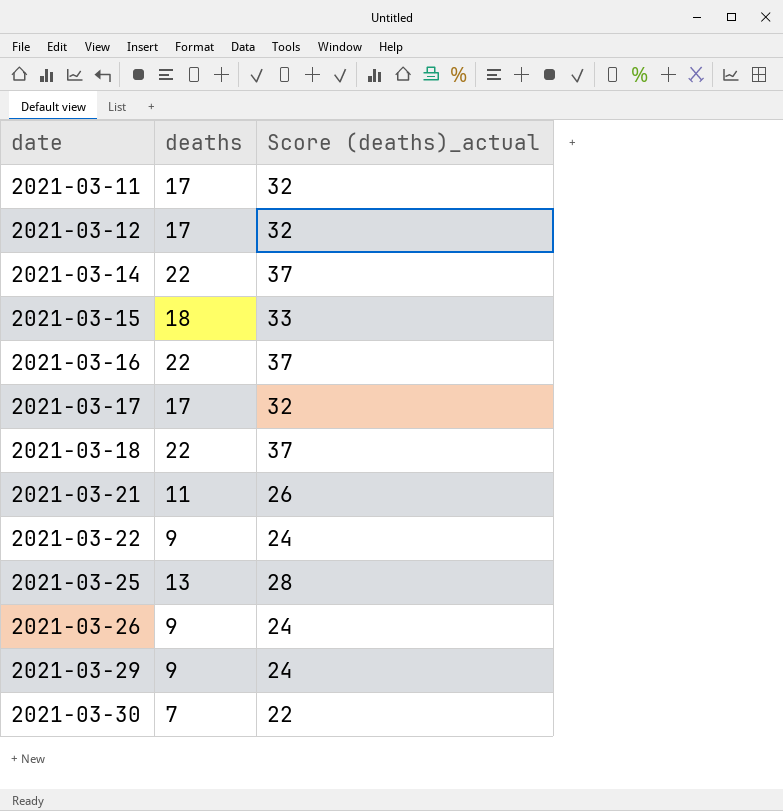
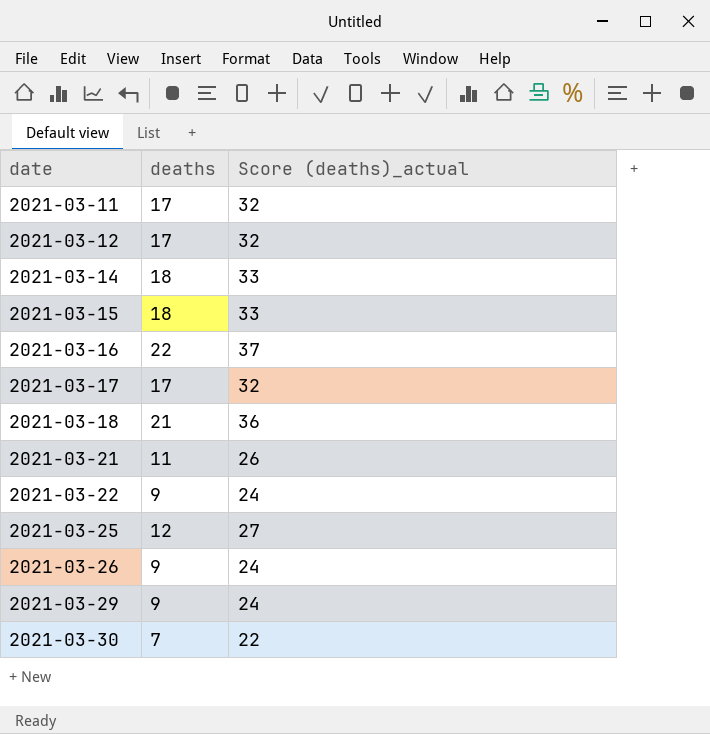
2021-03-14 | deaths: 22 -> 18
2021-03-14 | Score (deaths)_actual: 37 -> 33
2021-03-18 | deaths: 22 -> 21
2021-03-18 | Score (deaths)_actual: 37 -> 36
2021-03-25 | deaths: 13 -> 12
2021-03-25 | Score (deaths)_actual: 28 -> 27

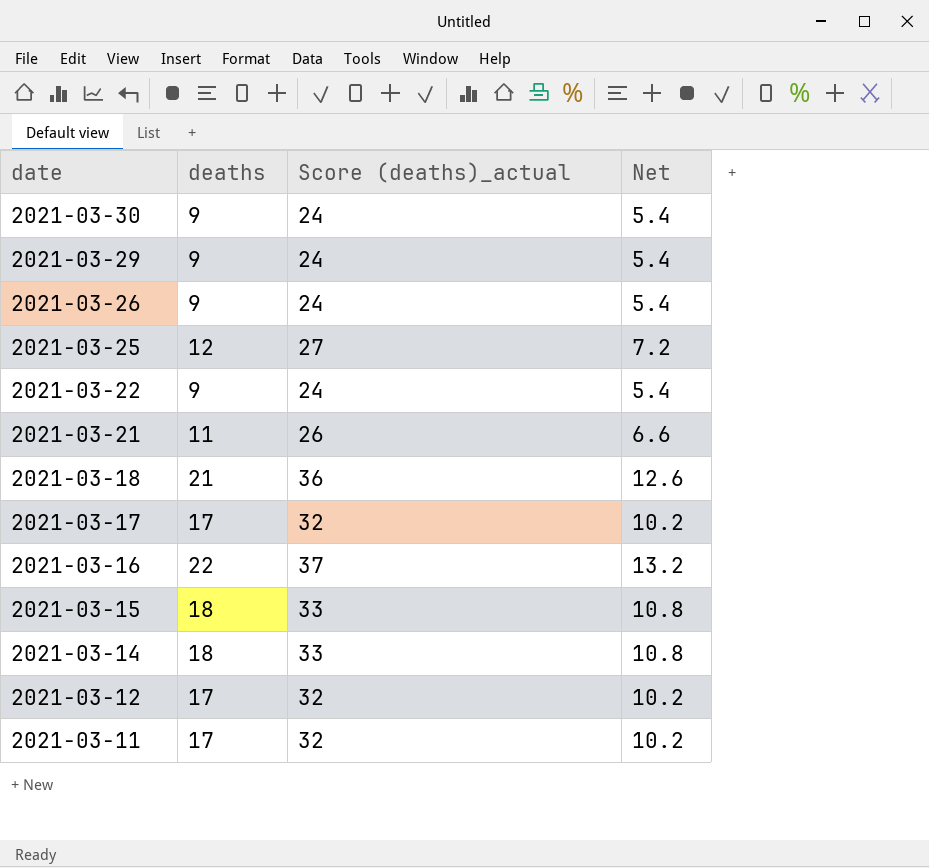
row order: date ascending -> date descending
column Net | formula: none -> [deaths] * 0.6
2021-03-30 | deaths: 7 -> 9
2021-03-30 | Score (deaths)_actual: 22 -> 24

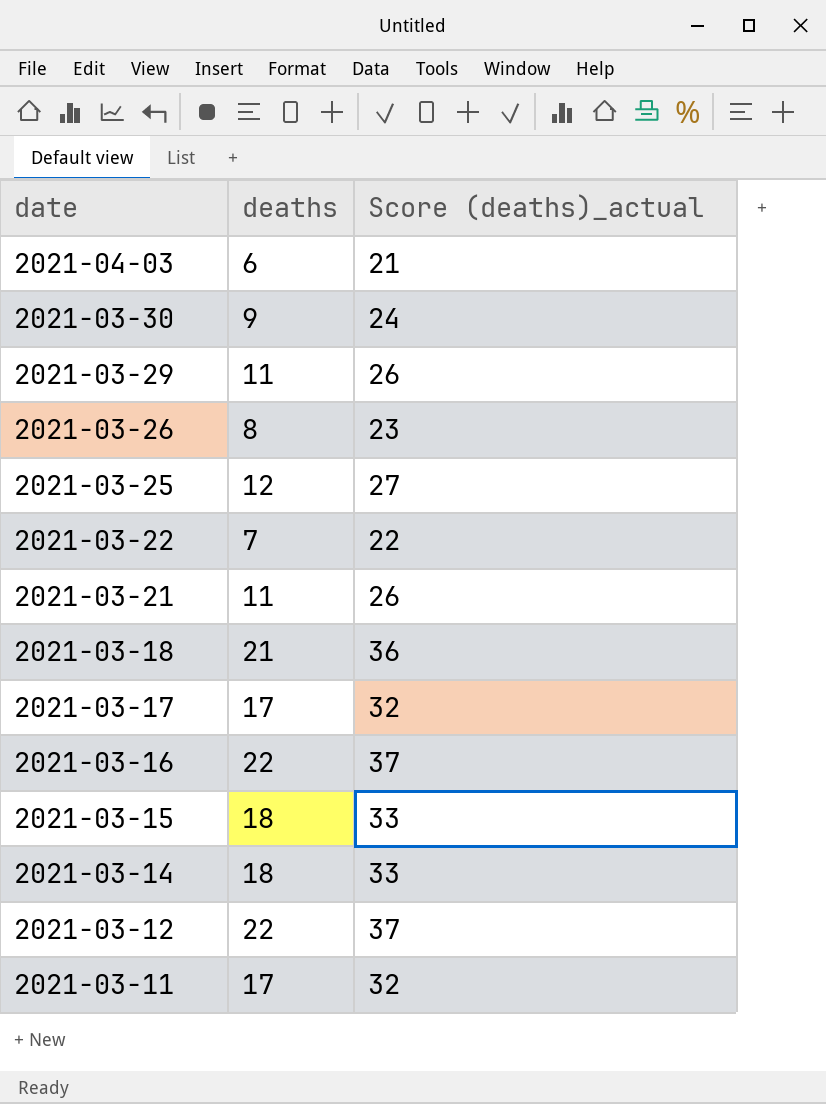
column Net | formula: [deaths] * 0.6 -> none
row 2021-04-03: none -> 6 | 21
2021-03-29 | deaths: 9 -> 11
2021-03-29 | Score (deaths)_actual: 24 -> 26
2021-03-26 | deaths: 9 -> 8
2021-03-26 | Score (deaths)_actual: 24 -> 23
2021-03-22 | deaths: 9 -> 7
2021-03-22 | Score (deaths)_actual: 24 -> 22
2021-03-12 | deaths: 17 -> 22
2021-03-12 | Score (deaths)_actual: 32 -> 37

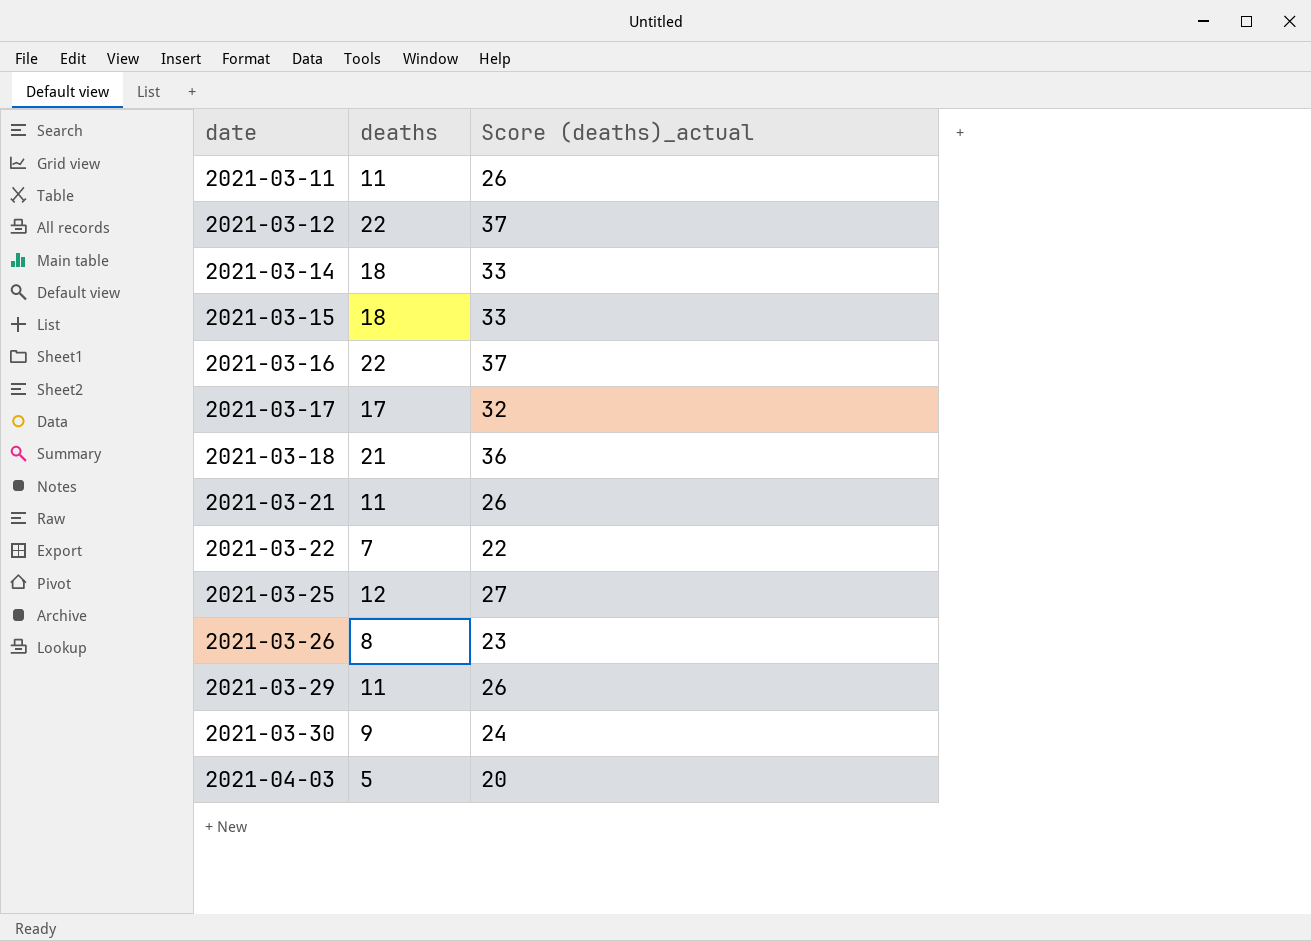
row order: date descending -> date ascending
2021-03-11 | deaths: 17 -> 11
2021-03-11 | Score (deaths)_actual: 32 -> 26
2021-04-03 | deaths: 6 -> 5
2021-04-03 | Score (deaths)_actual: 21 -> 20

